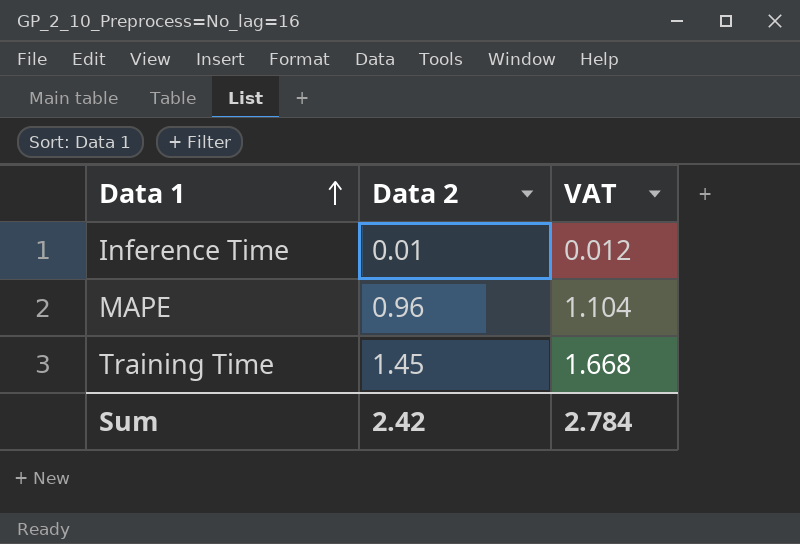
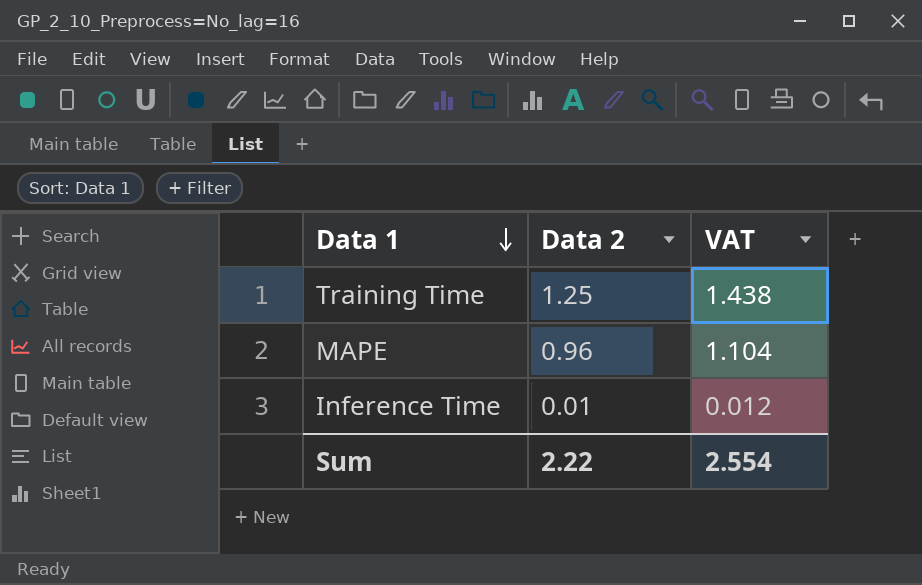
row order: Data 1 ascending -> Data 1 descending
Training Time | Data 2: 1.45 -> 1.25
Training Time | VAT: 1.668 -> 1.438
Sum | Data 2: 2.42 -> 2.22
Sum | VAT: 2.784 -> 2.554

